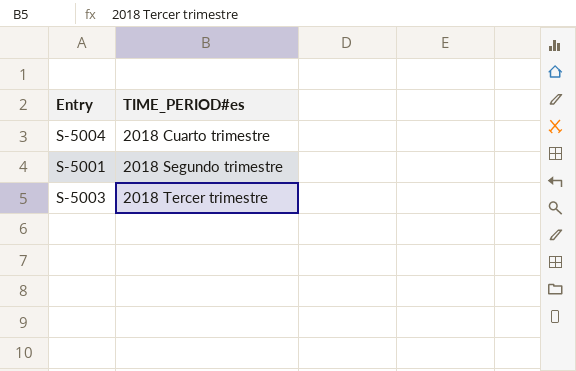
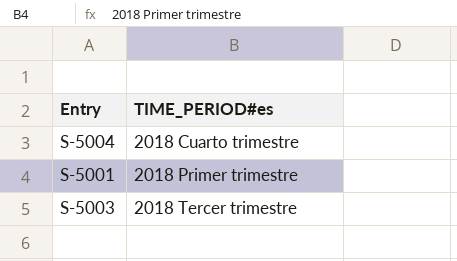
S-5001 | TIME_PERIOD#es: 2018 Segundo trimestre -> 2018 Primer trimestre

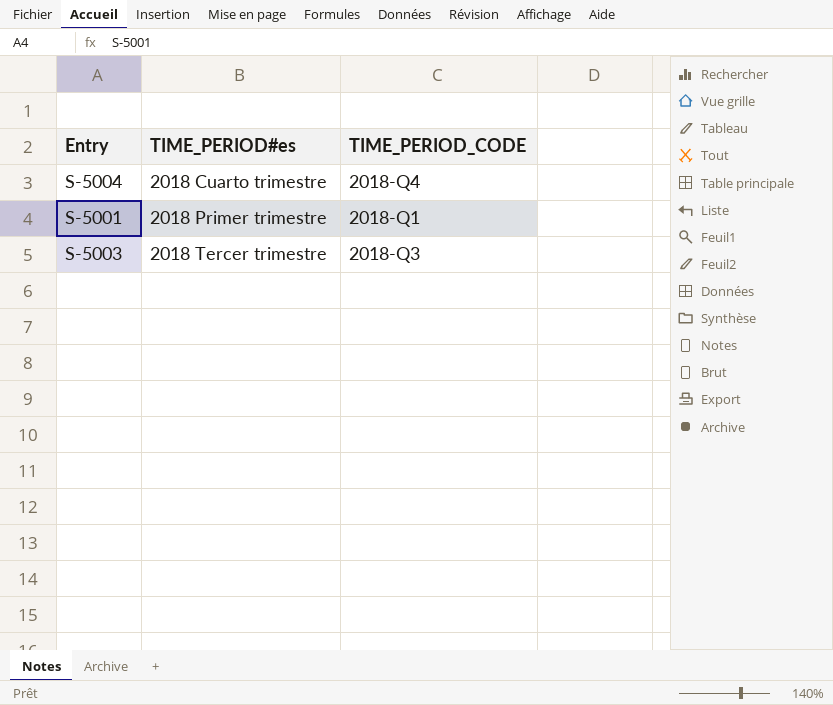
column TIME_PERIOD_CODE | position: none -> 3

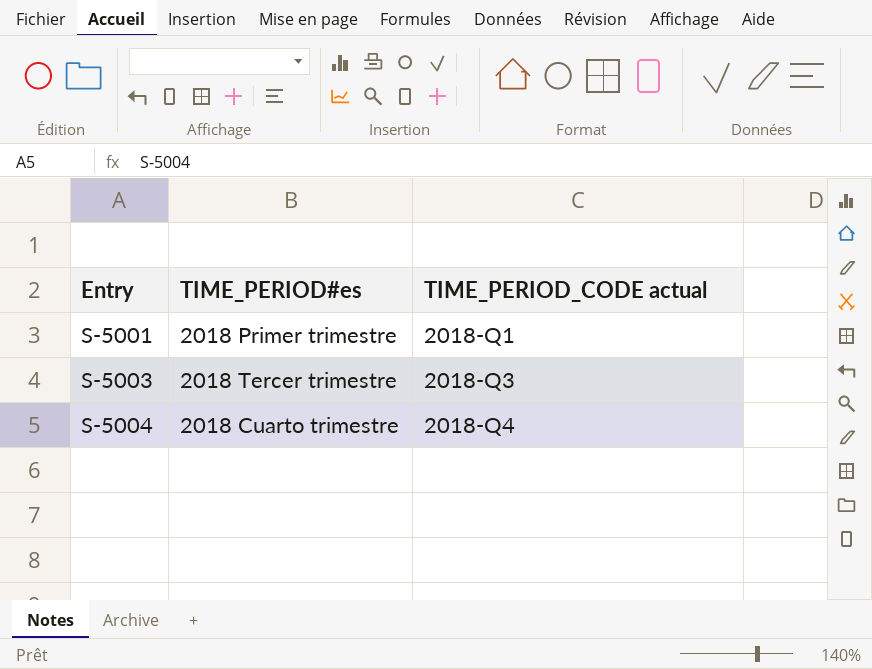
row order: TIME_PERIOD#es ascending -> Entry ascending
column name: TIME_PERIOD_CODE -> TIME_PERIOD_CODE actual

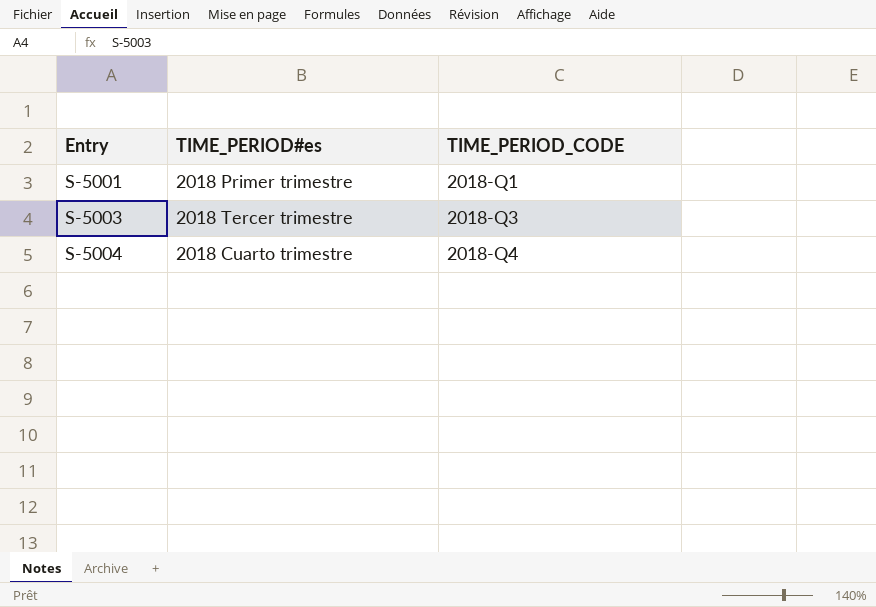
column name: TIME_PERIOD_CODE actual -> TIME_PERIOD_CODE

